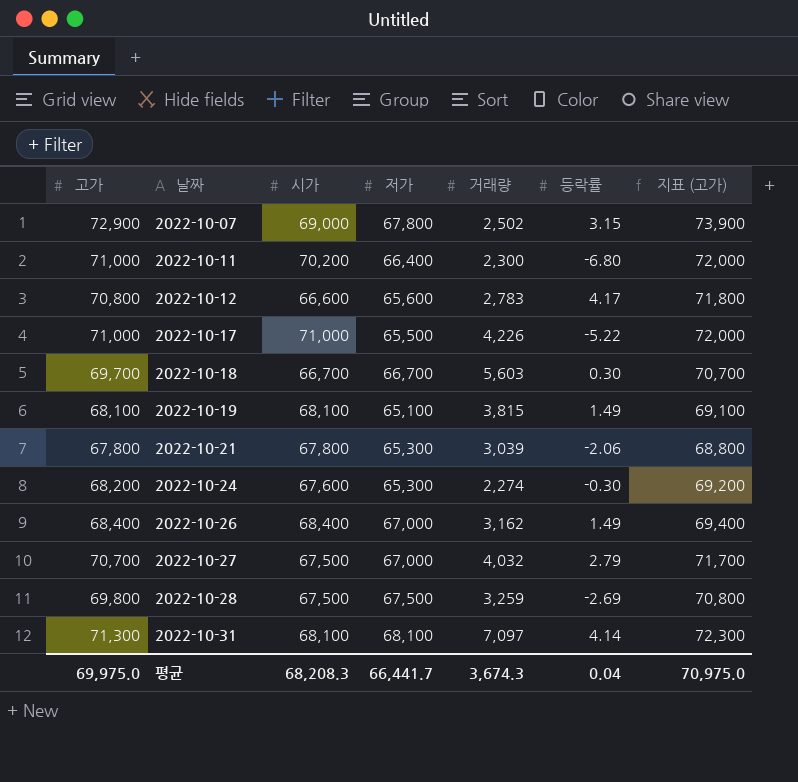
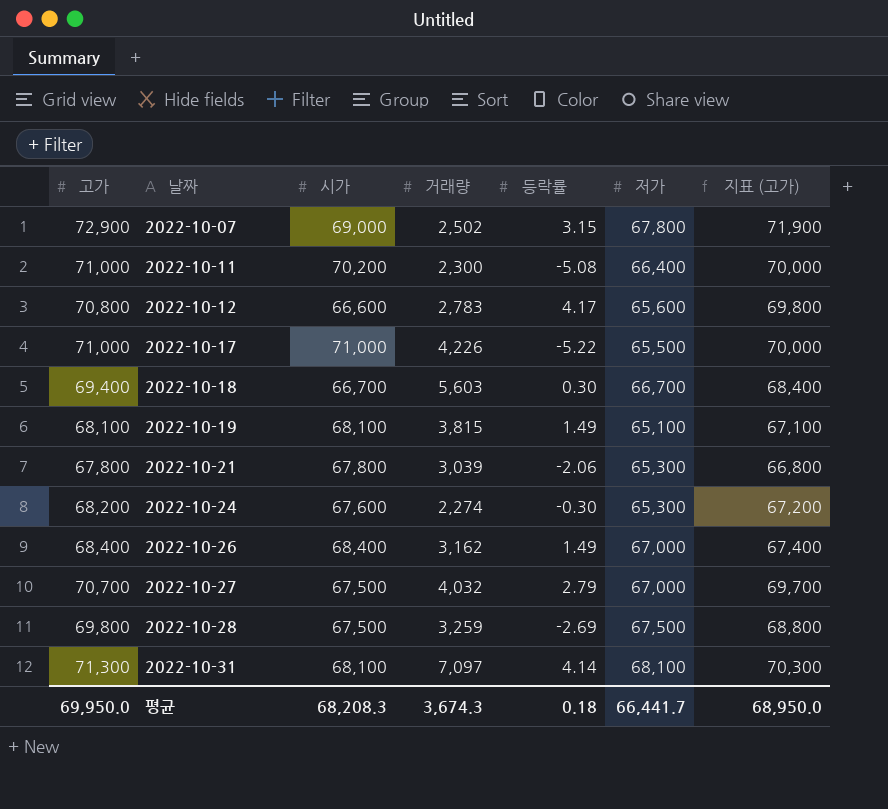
column 저가 | position: 4 -> 6
column 지표 (고가) | formula: [고가] + 1000 -> [고가] - 1000
2022-10-11 | 등락률: -6.80 -> -5.08
2022-10-18 | 고가: 69,700 -> 69,400
평균 | 고가: 69,975.0 -> 69,950.0
평균 | 등락률: 0.04 -> 0.18
평균 | 지표 (고가): 70,975.0 -> 68,950.0

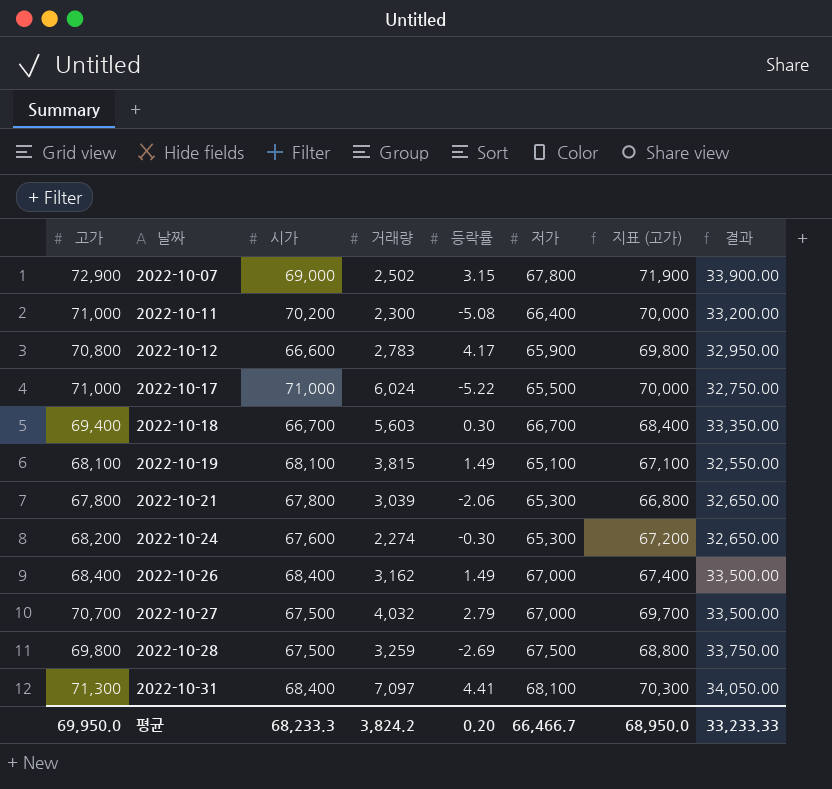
column 결과 | formula: none -> [저가] * 0.5
2022-10-12 | 저가: 65,600 -> 65,900
2022-10-17 | 거래량: 4,226 -> 6,024
2022-10-31 | 시가: 68,100 -> 68,400
2022-10-31 | 등락률: 4.14 -> 4.41
평균 | 시가: 68,208.3 -> 68,233.3
평균 | 거래량: 3,674.3 -> 3,824.2
평균 | 등락률: 0.18 -> 0.20
평균 | 저가: 66,441.7 -> 66,466.7

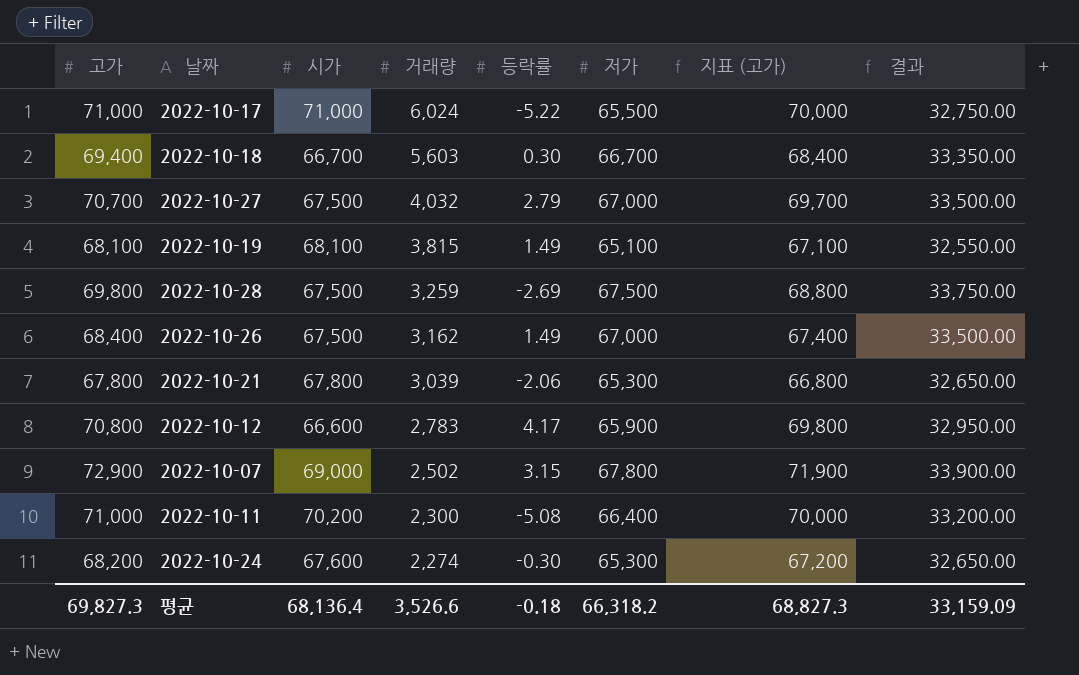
row order: 날짜 ascending -> 거래량 descending
row 2022-10-31: 71,300 | 68,400 | 7,097 | 4.41 | 68,100 | 70,300 | 34,050.00 -> none
2022-10-26 | 시가: 68,400 -> 67,500
평균 | 고가: 69,950.0 -> 69,827.3
평균 | 시가: 68,233.3 -> 68,136.4
평균 | 거래량: 3,824.2 -> 3,526.6
평균 | 등락률: 0.20 -> -0.18
평균 | 저가: 66,466.7 -> 66,318.2
평균 | 지표 (고가): 68,950.0 -> 68,827.3
평균 | 결과: 33,233.33 -> 33,159.09

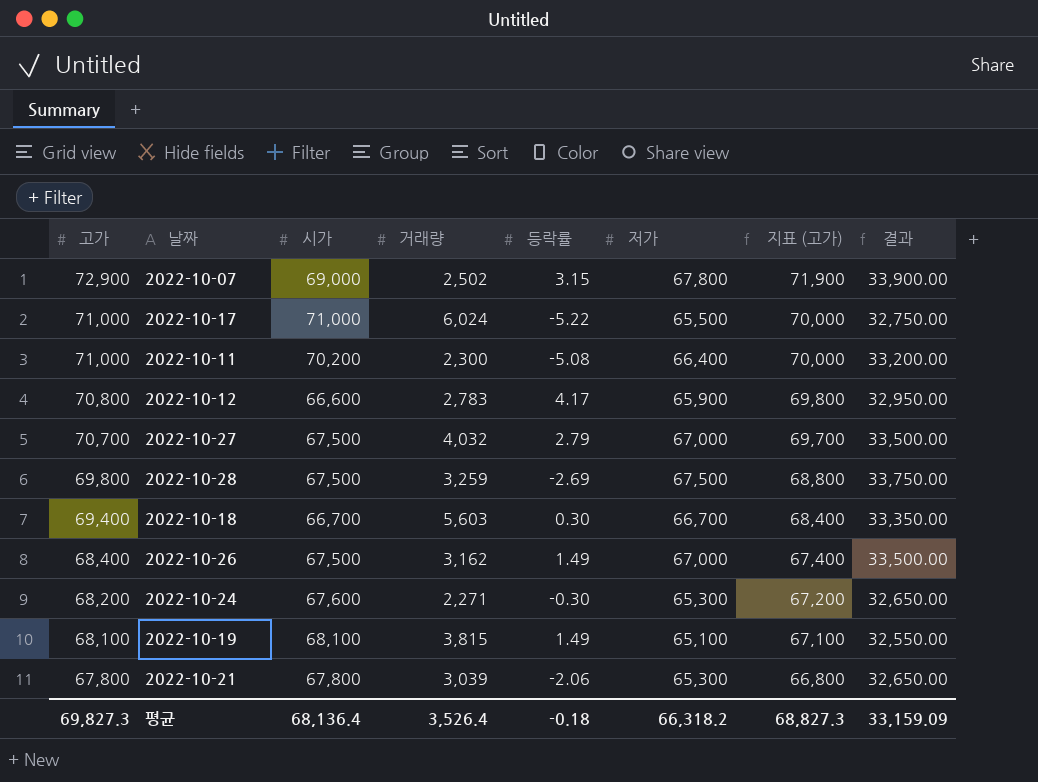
row order: 거래량 descending -> 고가 descending
2022-10-24 | 거래량: 2,274 -> 2,271
평균 | 거래량: 3,526.6 -> 3,526.4

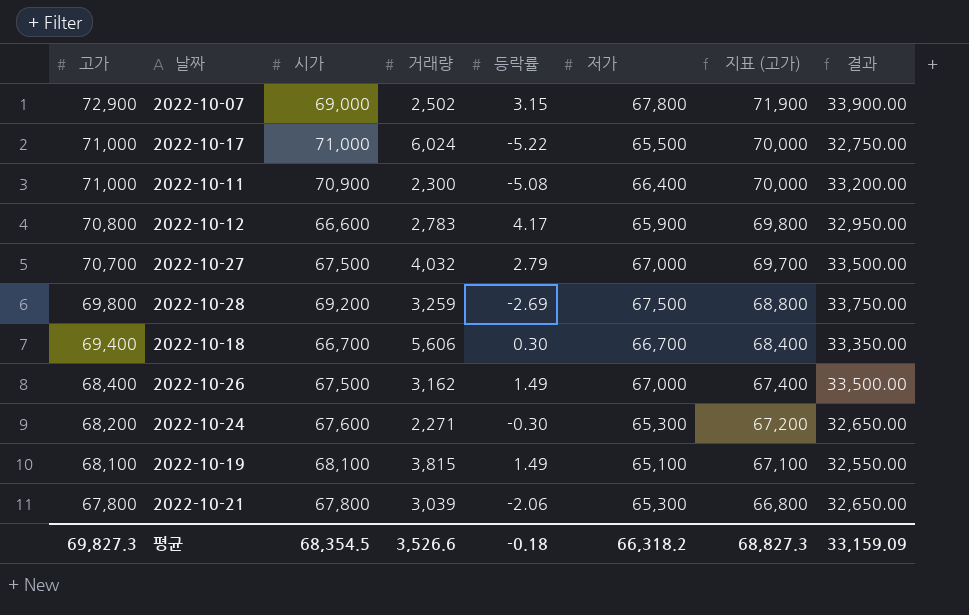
2022-10-11 | 시가: 70,200 -> 70,900
2022-10-28 | 시가: 67,500 -> 69,200
2022-10-18 | 거래량: 5,603 -> 5,606
평균 | 시가: 68,136.4 -> 68,354.5
평균 | 거래량: 3,526.4 -> 3,526.6

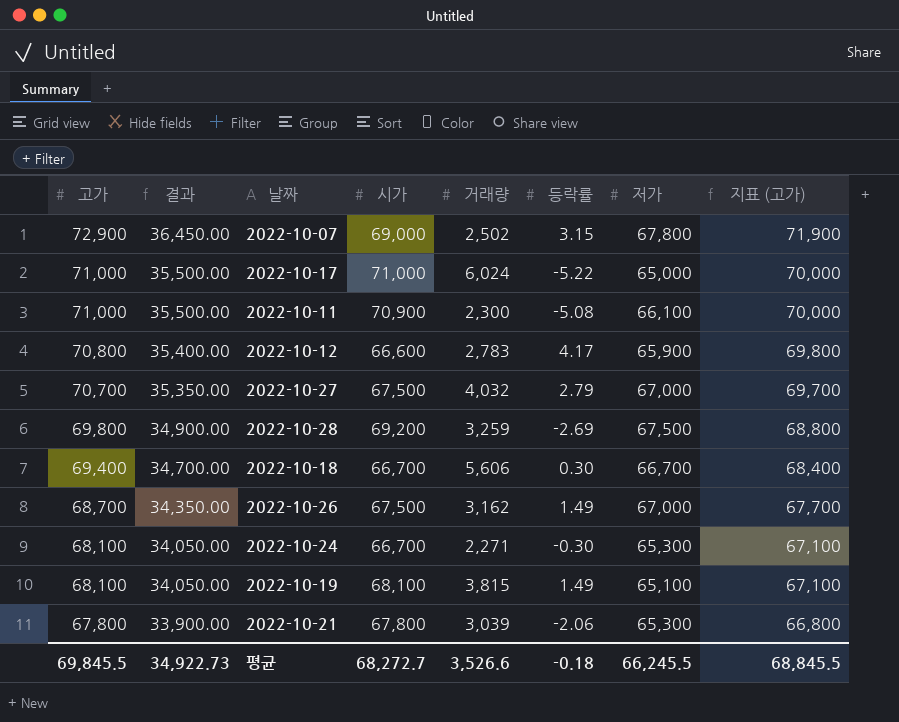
column 결과 | formula: [저가] * 0.5 -> [고가] * 0.5
column 결과 | position: 8 -> 2
2022-10-17 | 저가: 65,500 -> 65,000
2022-10-11 | 저가: 66,400 -> 66,100
2022-10-26 | 고가: 68,400 -> 68,700
2022-10-26 | 지표 (고가): 67,400 -> 67,700
2022-10-24 | 고가: 68,200 -> 68,100
2022-10-24 | 시가: 67,600 -> 66,700
2022-10-24 | 지표 (고가): 67,200 -> 67,100
평균 | 고가: 69,827.3 -> 69,845.5
평균 | 결과: 33,159.09 -> 34,922.73
평균 | 시가: 68,354.5 -> 68,272.7
평균 | 저가: 66,318.2 -> 66,245.5
평균 | 지표 (고가): 68,827.3 -> 68,845.5

